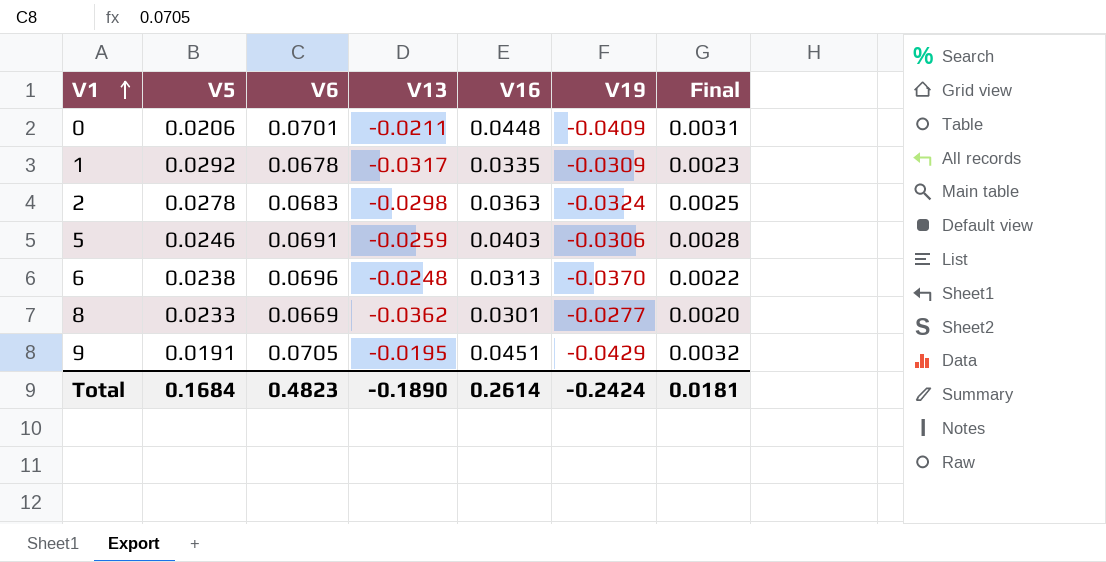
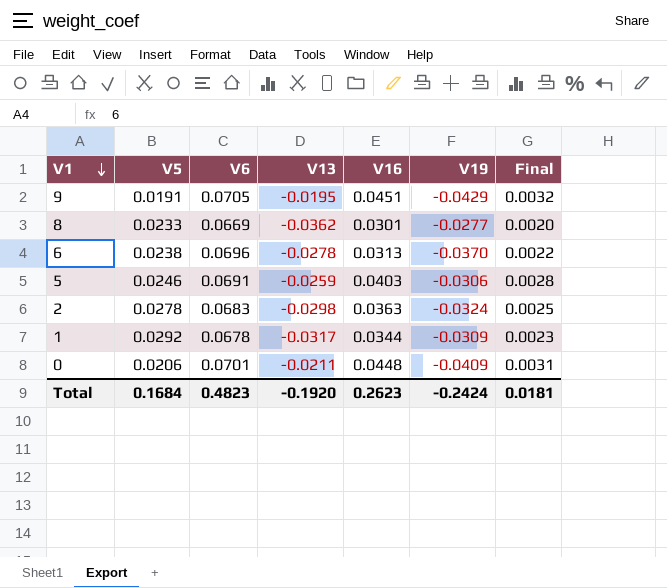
row order: V1 ascending -> V1 descending
6 | V13: -0.0248 -> -0.0278
1 | V16: 0.0335 -> 0.0344
Total | V13: -0.1890 -> -0.1920
Total | V16: 0.2614 -> 0.2623

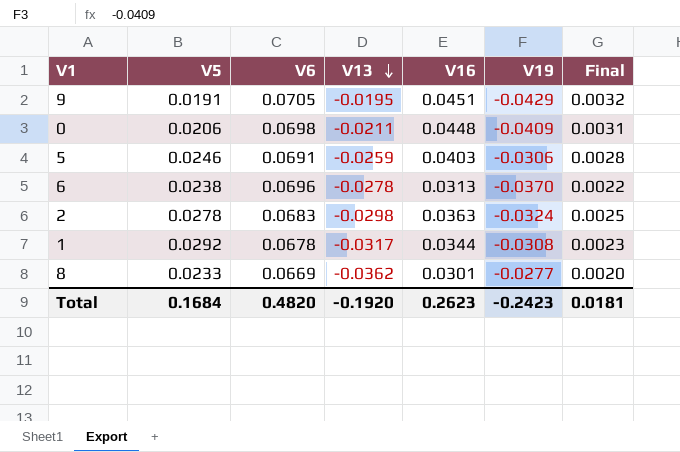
row order: V1 descending -> V13 descending
0 | V6: 0.0701 -> 0.0698
1 | V19: -0.0309 -> -0.0308
Total | V6: 0.4823 -> 0.4820
Total | V19: -0.2424 -> -0.2423

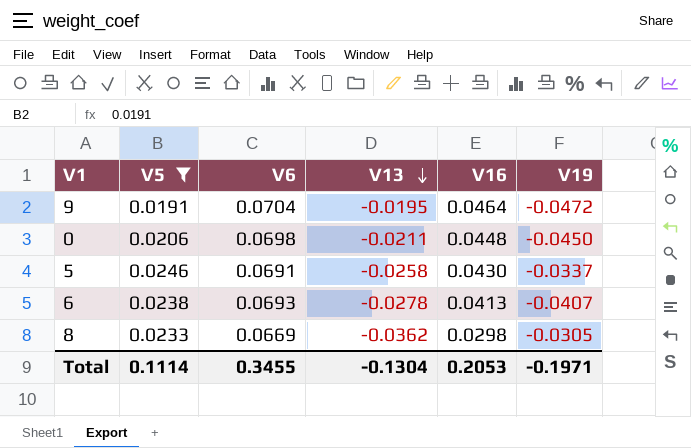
filter: none -> V5 <= 0.0246
column Final | formula: [V6] * [V16] -> none
9 | V6: 0.0705 -> 0.0704
9 | V16: 0.0451 -> 0.0464
9 | V19: -0.0429 -> -0.0472
0 | V19: -0.0409 -> -0.0450
5 | V13: -0.0259 -> -0.0258
5 | V16: 0.0403 -> 0.0430
5 | V19: -0.0306 -> -0.0337
6 | V6: 0.0696 -> 0.0693
6 | V16: 0.0313 -> 0.0413
6 | V19: -0.0370 -> -0.0407
8 | V16: 0.0301 -> 0.0298
8 | V19: -0.0277 -> -0.0305
Total | V5: 0.1684 -> 0.1114
Total | V6: 0.4820 -> 0.3455
Total | V13: -0.1920 -> -0.1304
Total | V16: 0.2623 -> 0.2053
Total | V19: -0.2423 -> -0.1971

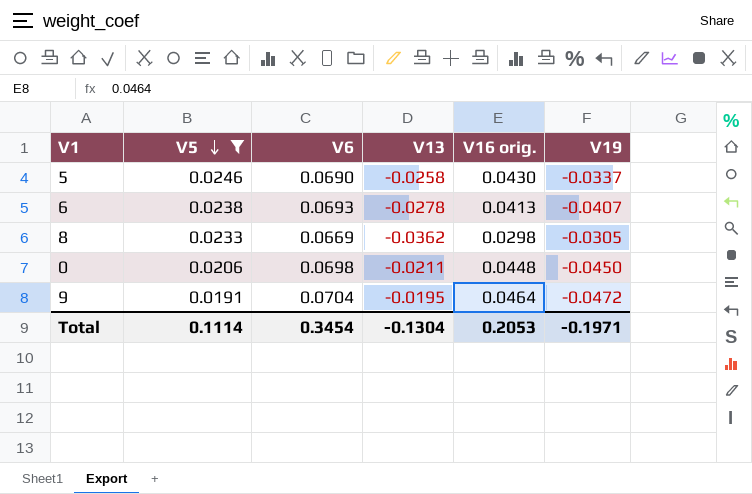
row order: V13 descending -> V5 descending
column name: V16 -> V16 orig.
5 | V6: 0.0691 -> 0.0690
Total | V6: 0.3455 -> 0.3454

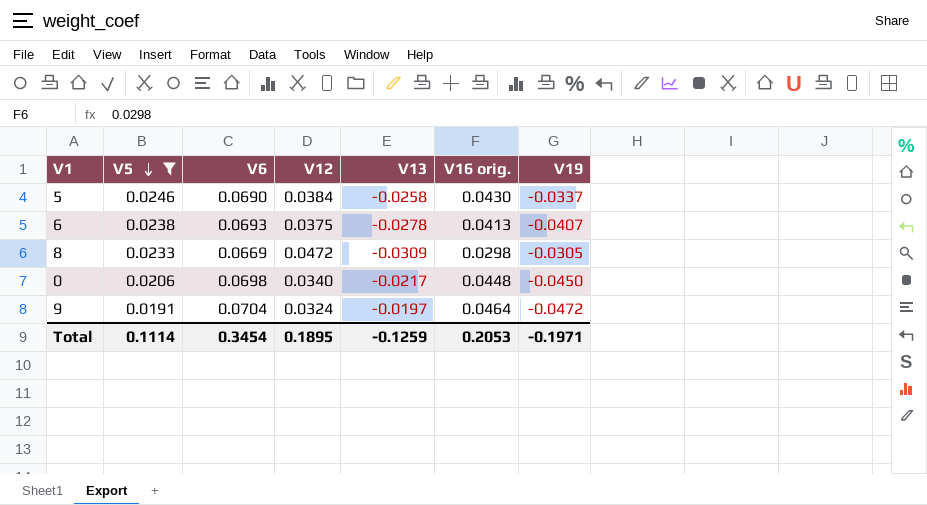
column V12 | position: none -> 4
8 | V13: -0.0362 -> -0.0309
0 | V13: -0.0211 -> -0.0217
9 | V13: -0.0195 -> -0.0197
Total | V13: -0.1304 -> -0.1259

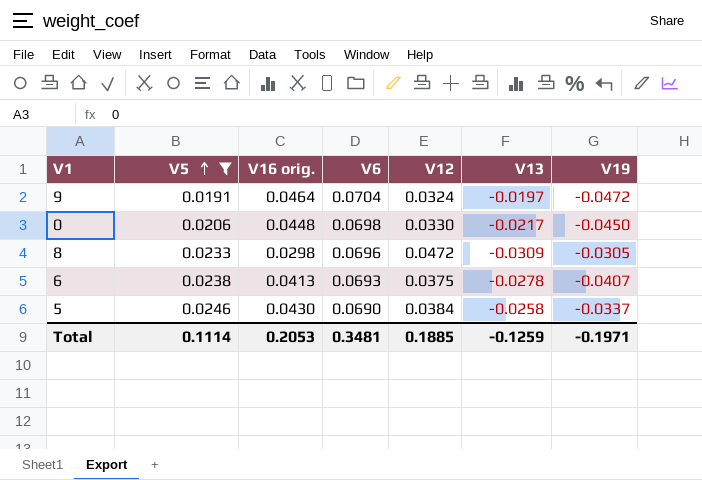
row order: V5 descending -> V5 ascending
column V16 orig. | position: 6 -> 3
0 | V12: 0.0340 -> 0.0330
8 | V6: 0.0669 -> 0.0696
Total | V6: 0.3454 -> 0.3481
Total | V12: 0.1895 -> 0.1885

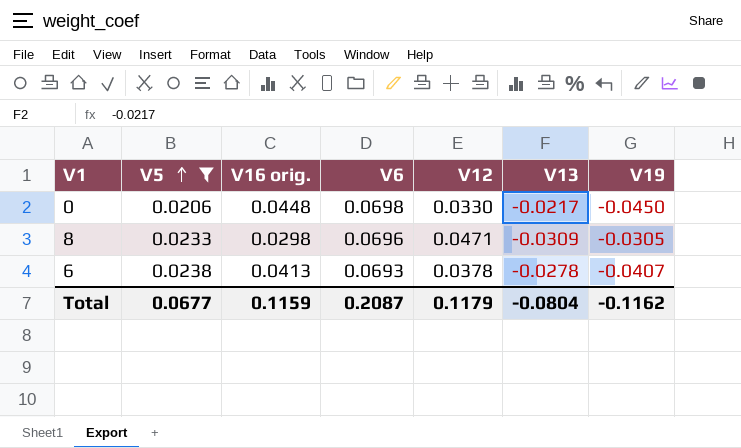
row 9: 0.0191 | 0.0464 | 0.0704 | 0.0324 | -0.0197 | -0.0472 -> none
row 5: 0.0246 | 0.0430 | 0.0690 | 0.0384 | -0.0258 | -0.0337 -> none
8 | V12: 0.0472 -> 0.0471
6 | V12: 0.0375 -> 0.0378
Total | V5: 0.1114 -> 0.0677
Total | V16 orig.: 0.2053 -> 0.1159
Total | V6: 0.3481 -> 0.2087
Total | V12: 0.1885 -> 0.1179
Total | V13: -0.1259 -> -0.0804
Total | V19: -0.1971 -> -0.1162

